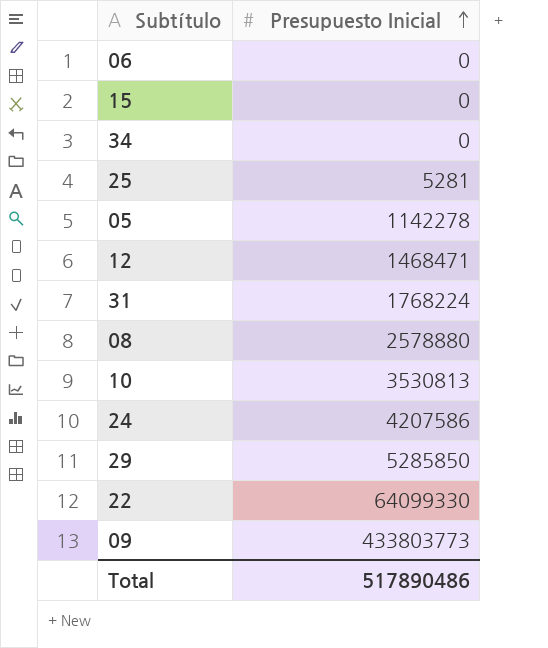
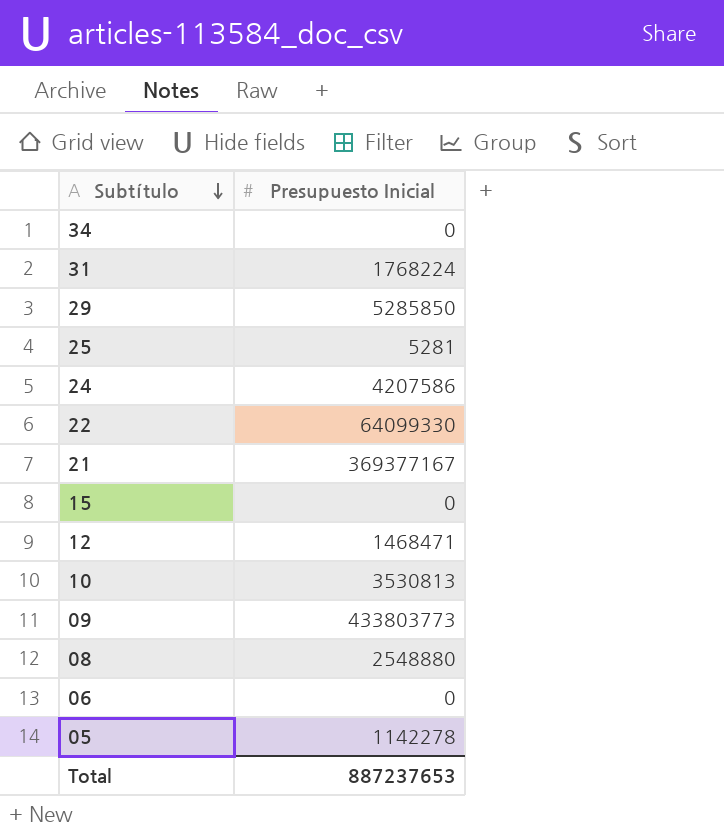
row order: Presupuesto Inicial ascending -> Subtítulo descending
row 21: none -> 369377167
08 | Presupuesto Inicial: 2578880 -> 2548880
Total | Presupuesto Inicial: 517890486 -> 887237653

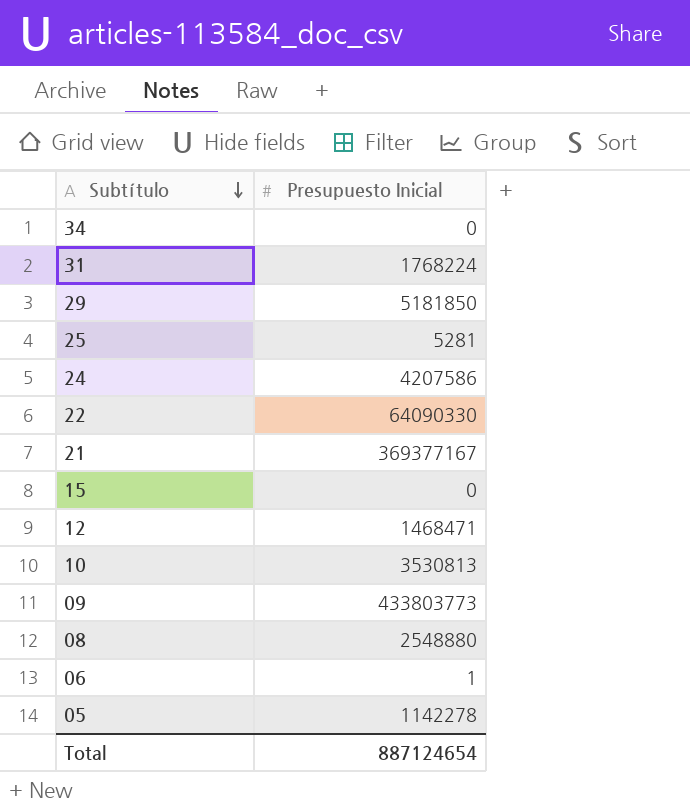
29 | Presupuesto Inicial: 5285850 -> 5181850
22 | Presupuesto Inicial: 64099330 -> 64090330
06 | Presupuesto Inicial: 0 -> 1
Total | Presupuesto Inicial: 887237653 -> 887124654

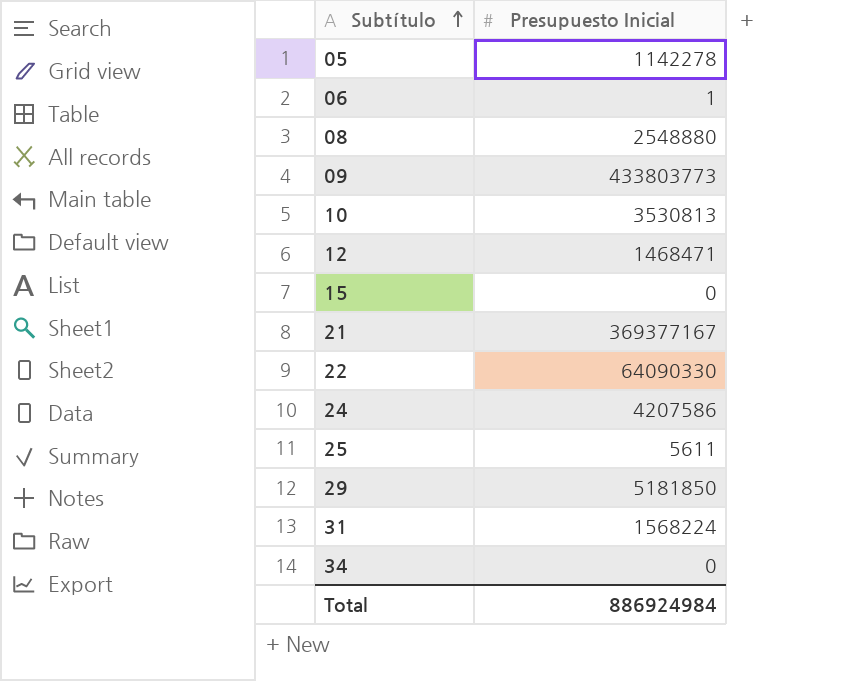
row order: Subtítulo descending -> Subtítulo ascending
25 | Presupuesto Inicial: 5281 -> 5611
31 | Presupuesto Inicial: 1768224 -> 1568224
Total | Presupuesto Inicial: 887124654 -> 886924984

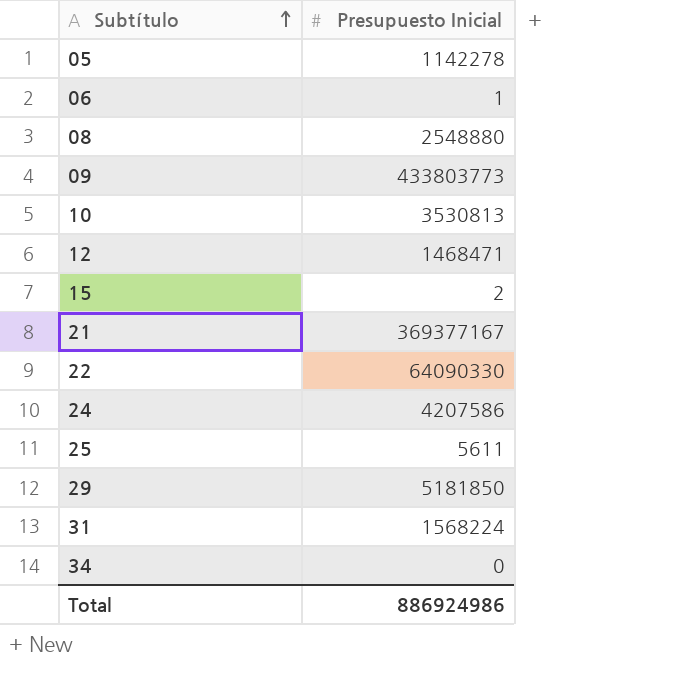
15 | Presupuesto Inicial: 0 -> 2
Total | Presupuesto Inicial: 886924984 -> 886924986

